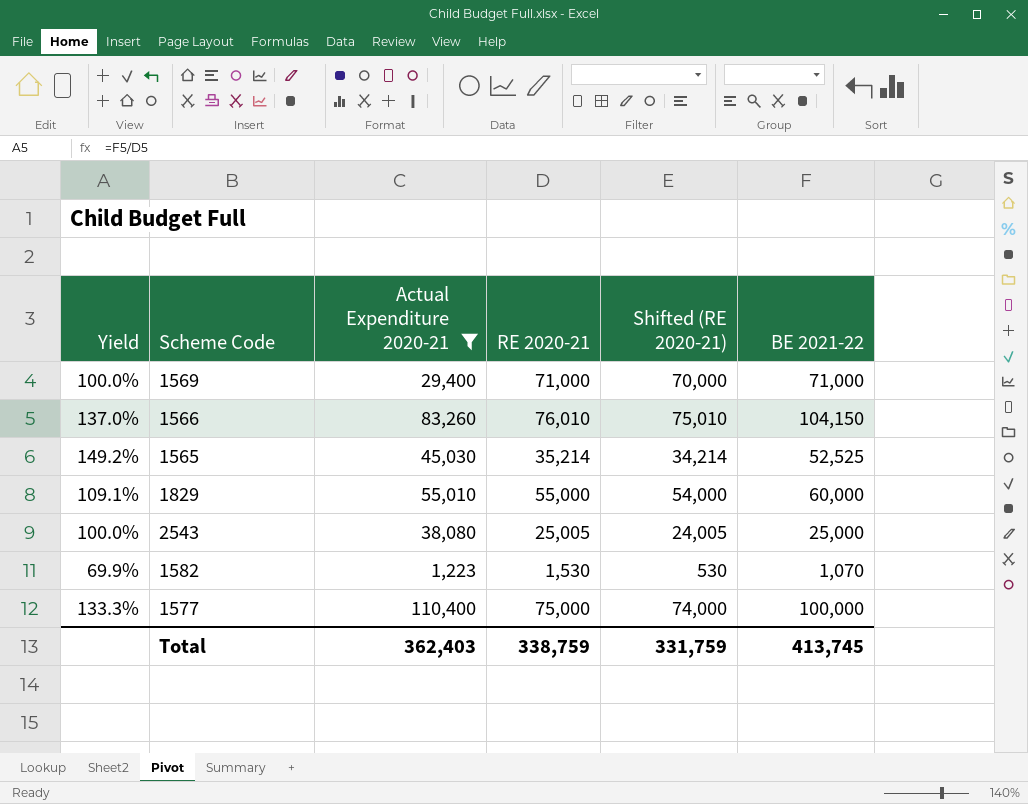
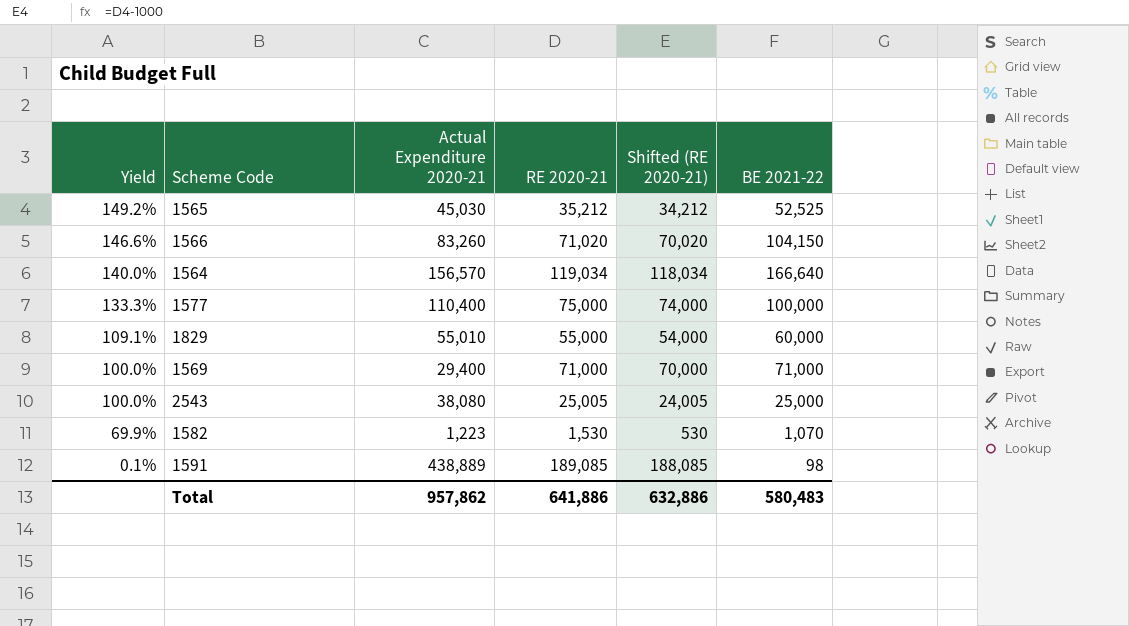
filter: Actual Expenditure 2020-21 <= 110,400 -> none
row order: none -> Yield descending
1565 | RE 2020-21: 35,214 -> 35,212
1565 | Shifted (RE 2020-21): 34,214 -> 34,212
1566 | Yield: 137.0% -> 146.6%
1566 | RE 2020-21: 76,010 -> 71,020
1566 | Shifted (RE 2020-21): 75,010 -> 70,020
Total | Actual Expenditure 2020-21: 362,403 -> 957,862
Total | RE 2020-21: 338,759 -> 641,886
Total | Shifted (RE 2020-21): 331,759 -> 632,886
Total | BE 2021-22: 413,745 -> 580,483

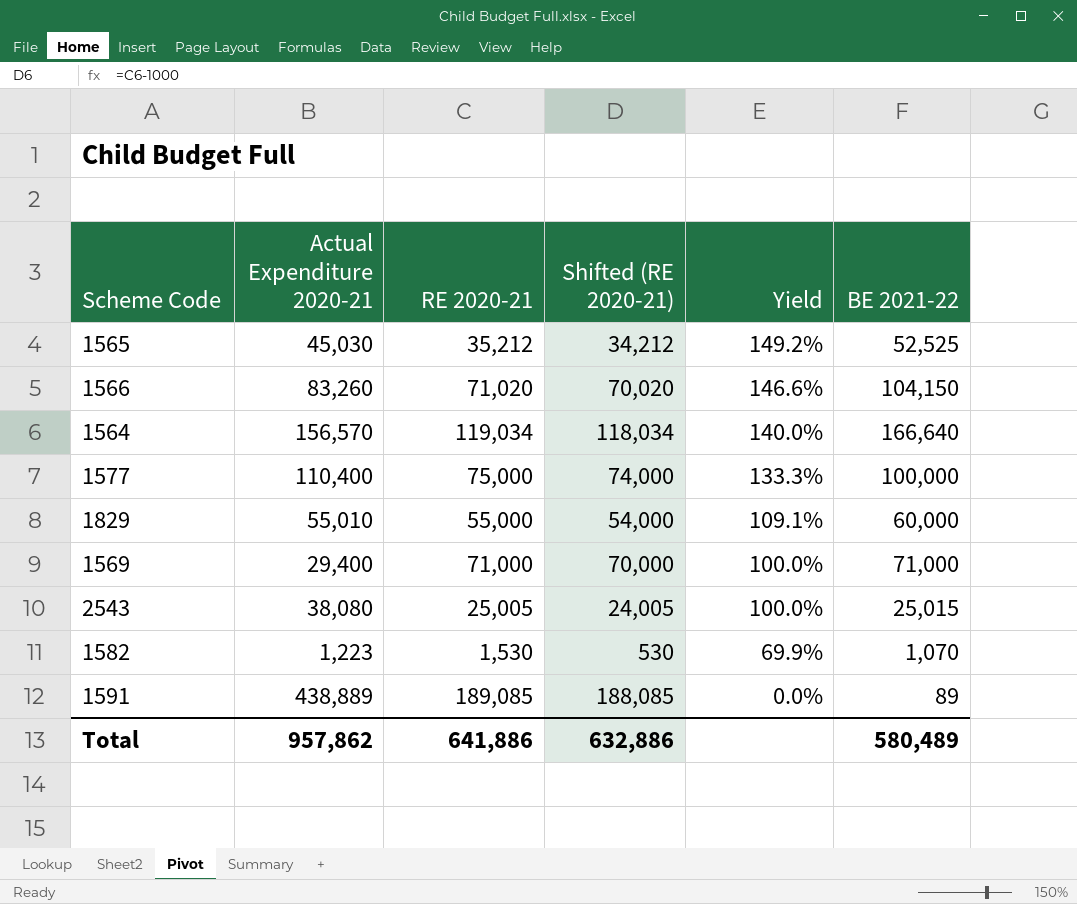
column Yield | position: 1 -> 5
2543 | BE 2021-22: 25,000 -> 25,015
1591 | Yield: 0.1% -> 0.0%
1591 | BE 2021-22: 98 -> 89
Total | BE 2021-22: 580,483 -> 580,489

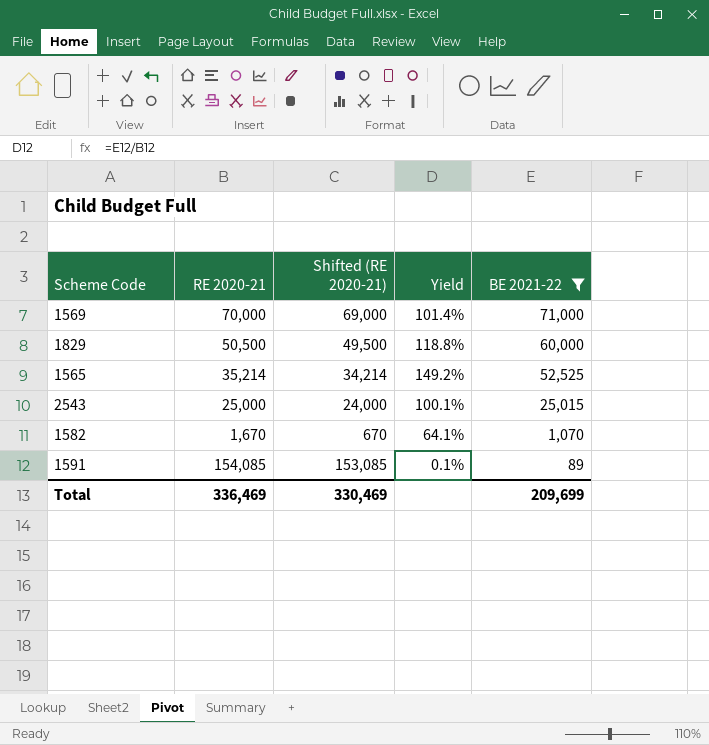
filter: none -> BE 2021-22 <= 71,000
row order: Yield descending -> BE 2021-22 descending
column Actual Expenditure 2020-21 | position: 2 -> none
1569 | RE 2020-21: 71,000 -> 70,000
1569 | Shifted (RE 2020-21): 70,000 -> 69,000
1569 | Yield: 100.0% -> 101.4%
1829 | RE 2020-21: 55,000 -> 50,500
1829 | Shifted (RE 2020-21): 54,000 -> 49,500
1829 | Yield: 109.1% -> 118.8%
1565 | RE 2020-21: 35,212 -> 35,214
1565 | Shifted (RE 2020-21): 34,212 -> 34,214
2543 | RE 2020-21: 25,005 -> 25,000
2543 | Shifted (RE 2020-21): 24,005 -> 24,000
2543 | Yield: 100.0% -> 100.1%
1582 | RE 2020-21: 1,530 -> 1,670
1582 | Shifted (RE 2020-21): 530 -> 670
1582 | Yield: 69.9% -> 64.1%
1591 | RE 2020-21: 189,085 -> 154,085
1591 | Shifted (RE 2020-21): 188,085 -> 153,085
1591 | Yield: 0.0% -> 0.1%
Total | RE 2020-21: 641,886 -> 336,469
Total | Shifted (RE 2020-21): 632,886 -> 330,469
Total | BE 2021-22: 580,489 -> 209,699

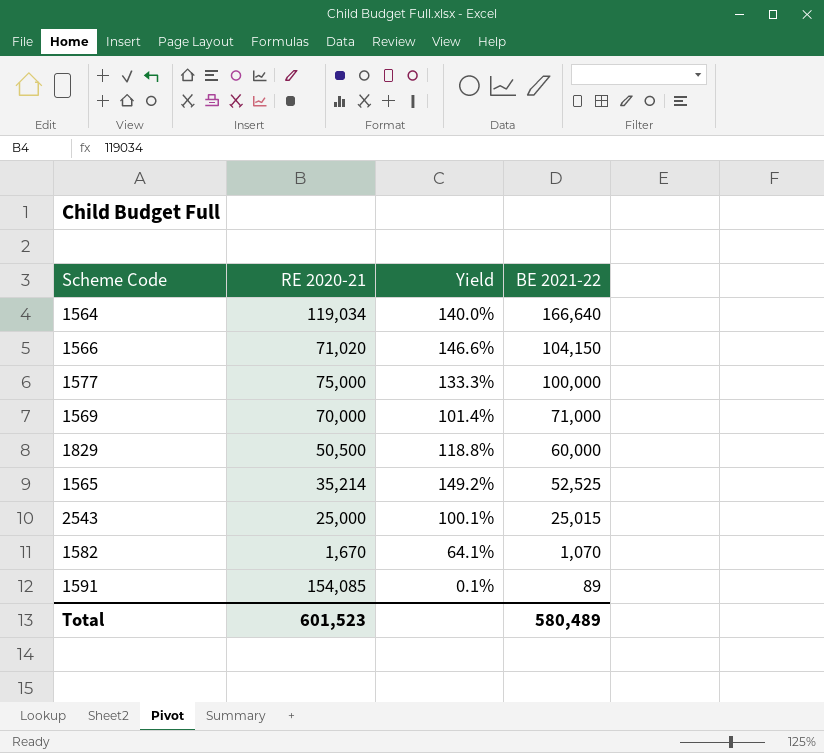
filter: BE 2021-22 <= 71,000 -> none
column Shifted (RE 2020-21) | formula: [RE 2020-21] - 1000 -> none
Total | RE 2020-21: 336,469 -> 601,523
Total | BE 2021-22: 209,699 -> 580,489

